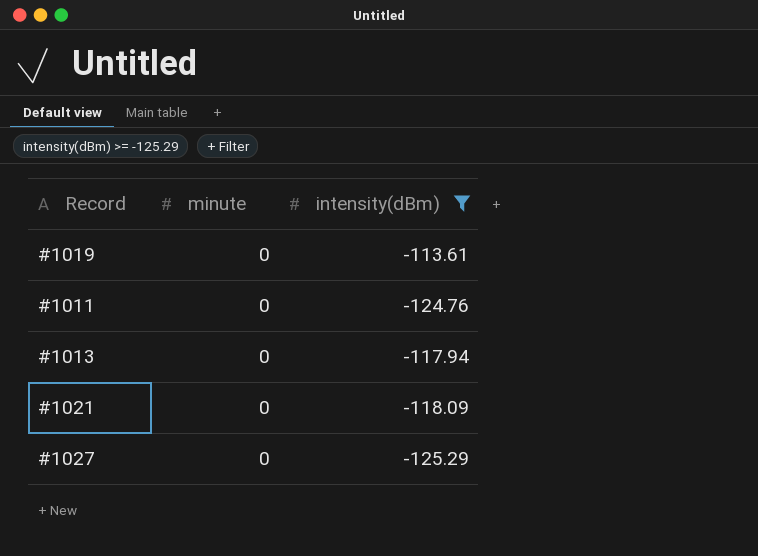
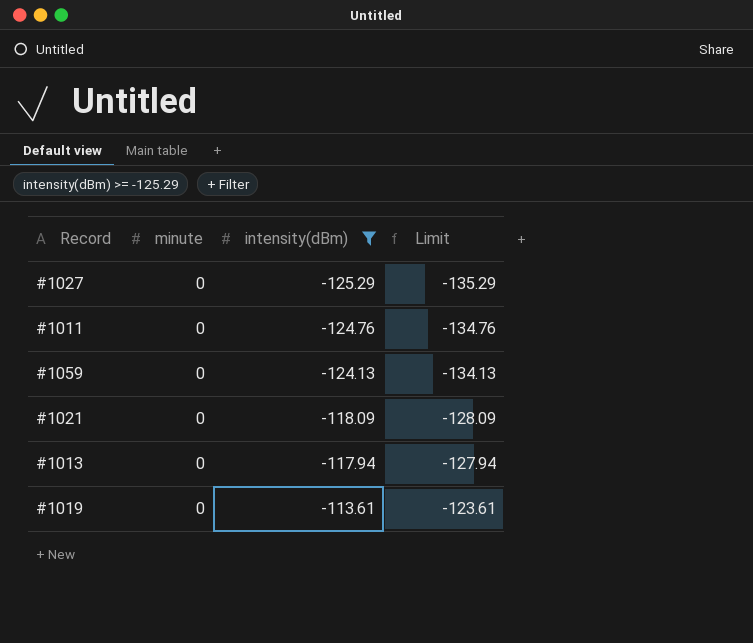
row order: none -> intensity(dBm) ascending
column Limit | formula: none -> [intensity(dBm)] - 10
row #1059: none -> 0 | -124.13 | -134.13

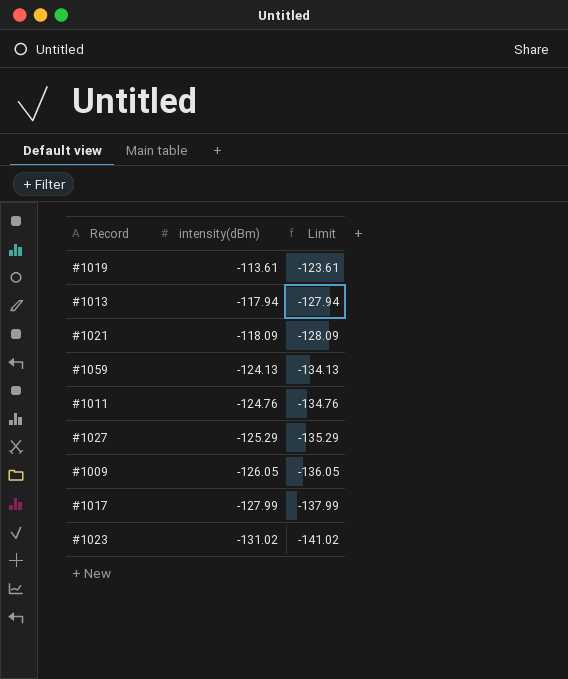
filter: intensity(dBm) >= -125.29 -> none
row order: intensity(dBm) ascending -> intensity(dBm) descending
column minute | position: 2 -> none

